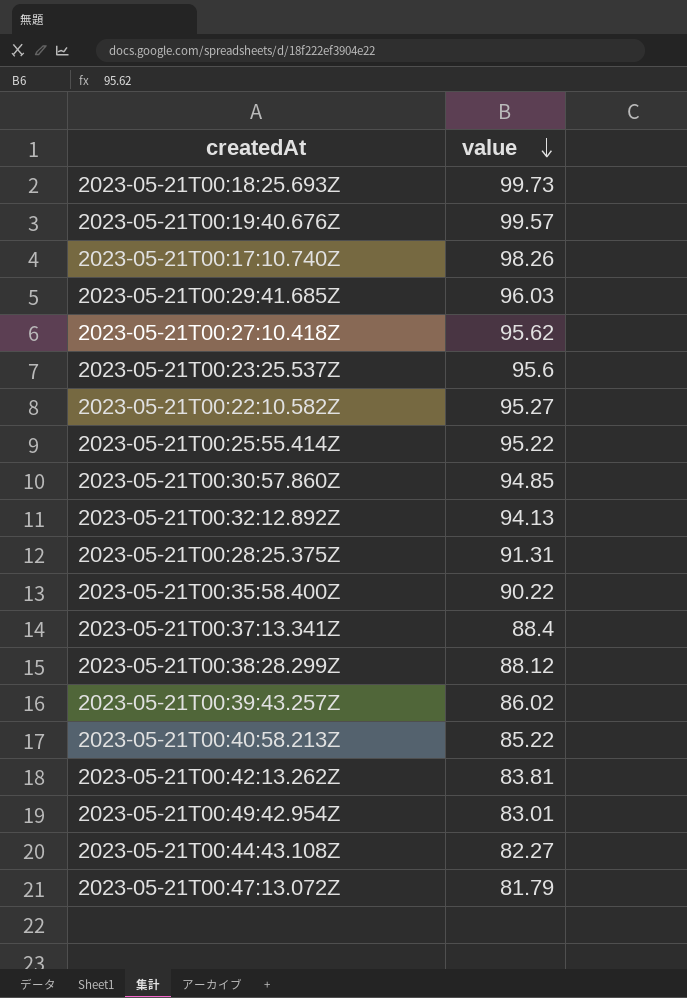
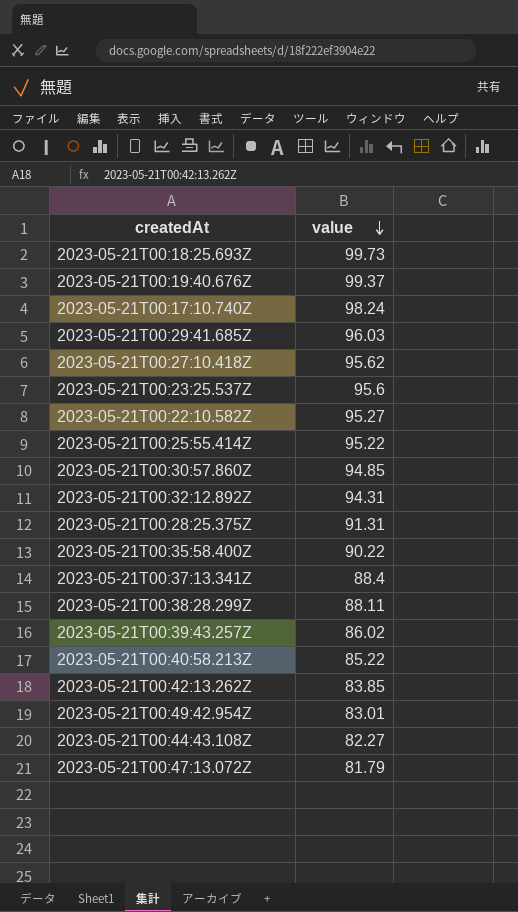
2023-05-21T00:19:40.676Z | value: 99.57 -> 99.37
2023-05-21T00:17:10.740Z | value: 98.26 -> 98.24
2023-05-21T00:32:12.892Z | value: 94.13 -> 94.31
2023-05-21T00:38:28.299Z | value: 88.12 -> 88.11
2023-05-21T00:42:13.262Z | value: 83.81 -> 83.85

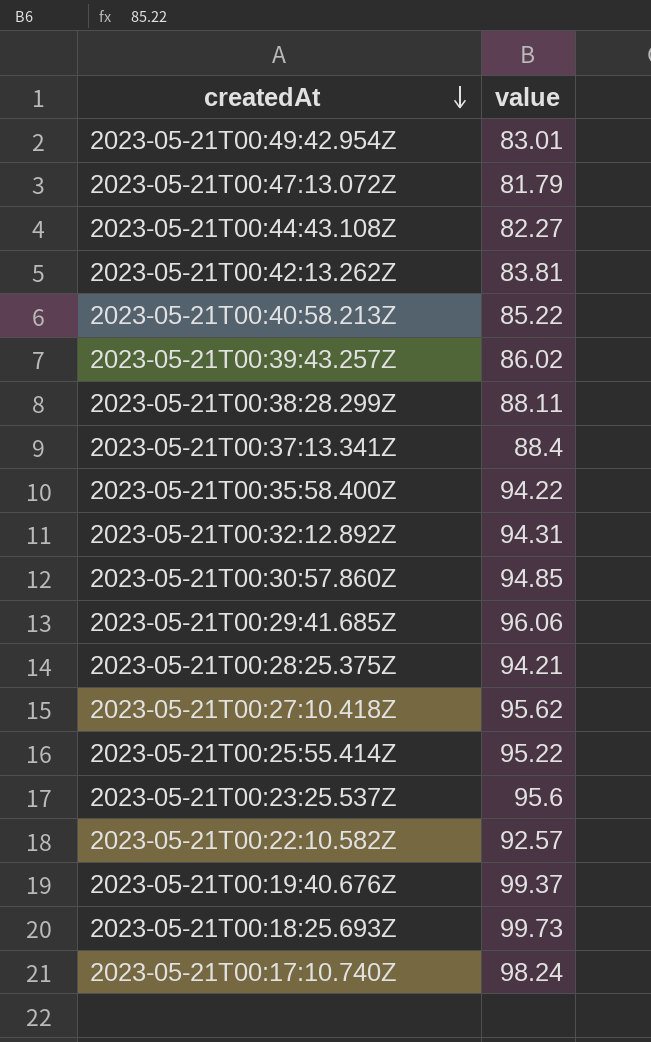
row order: value descending -> createdAt descending
2023-05-21T00:42:13.262Z | value: 83.85 -> 83.81
2023-05-21T00:35:58.400Z | value: 90.22 -> 94.22
2023-05-21T00:29:41.685Z | value: 96.03 -> 96.06
2023-05-21T00:28:25.375Z | value: 91.31 -> 94.21
2023-05-21T00:22:10.582Z | value: 95.27 -> 92.57

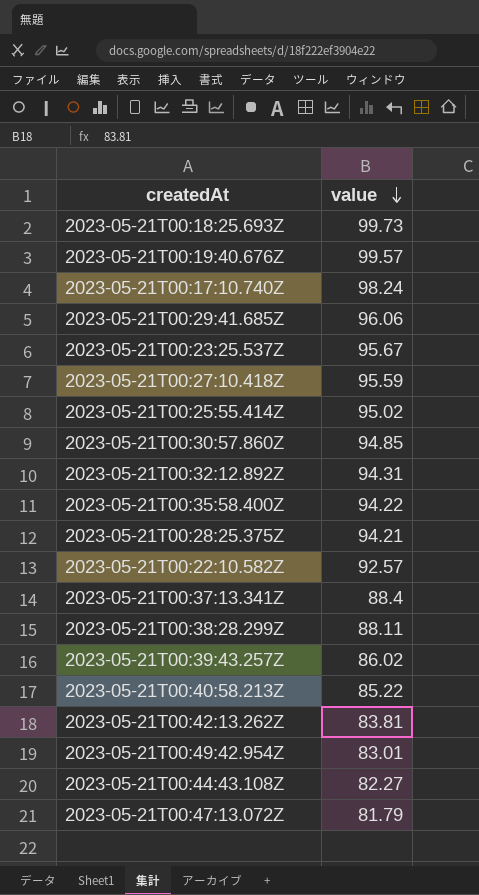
row order: createdAt descending -> value descending
2023-05-21T00:19:40.676Z | value: 99.37 -> 99.57
2023-05-21T00:23:25.537Z | value: 95.6 -> 95.67
2023-05-21T00:27:10.418Z | value: 95.62 -> 95.59
2023-05-21T00:25:55.414Z | value: 95.22 -> 95.02

